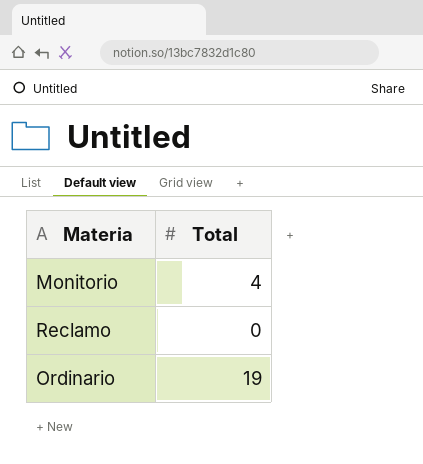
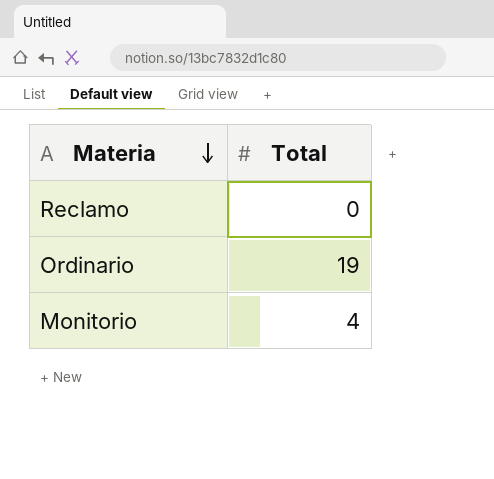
row order: none -> Materia descending

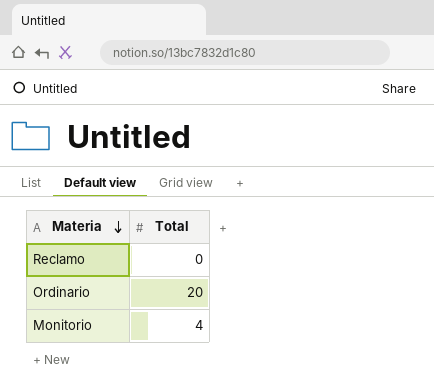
Ordinario | Total: 19 -> 20

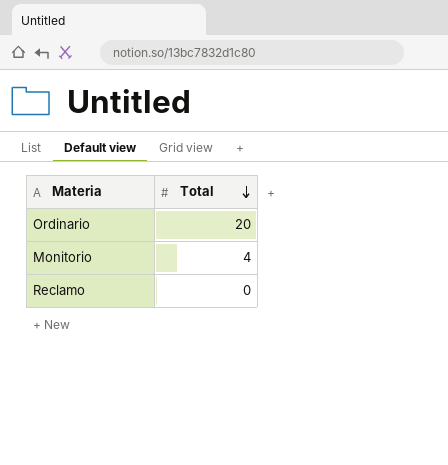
row order: Materia descending -> Total descending

